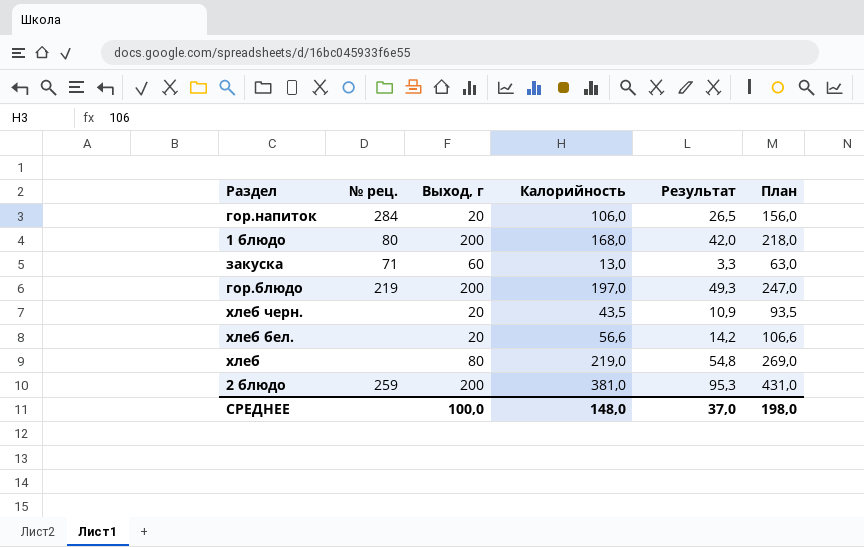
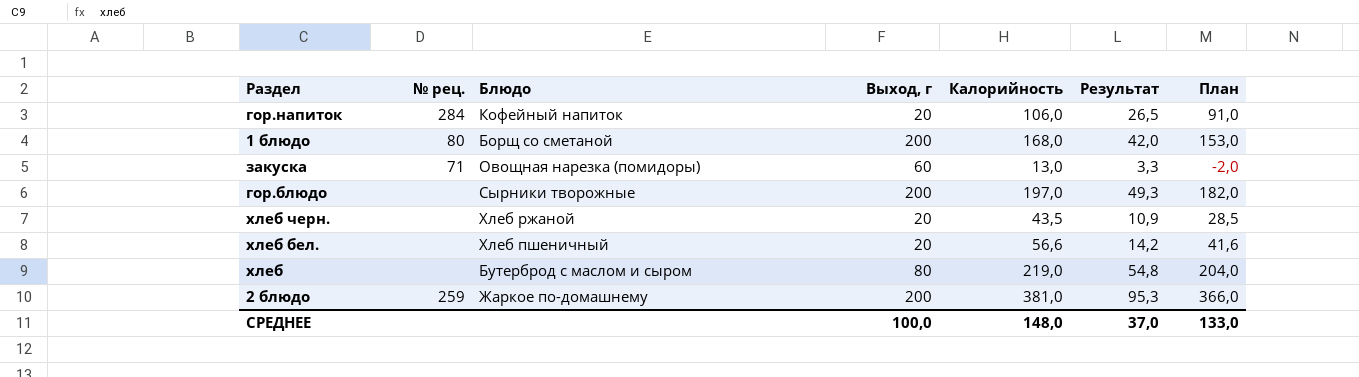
column Блюдо | position: none -> 3
column План | formula: [Калорийность] + 50 -> [Калорийность] - 15
гор.блюдо | № рец.: 219 -> none
СРЕДНЕЕ | План: 198,0 -> 133,0

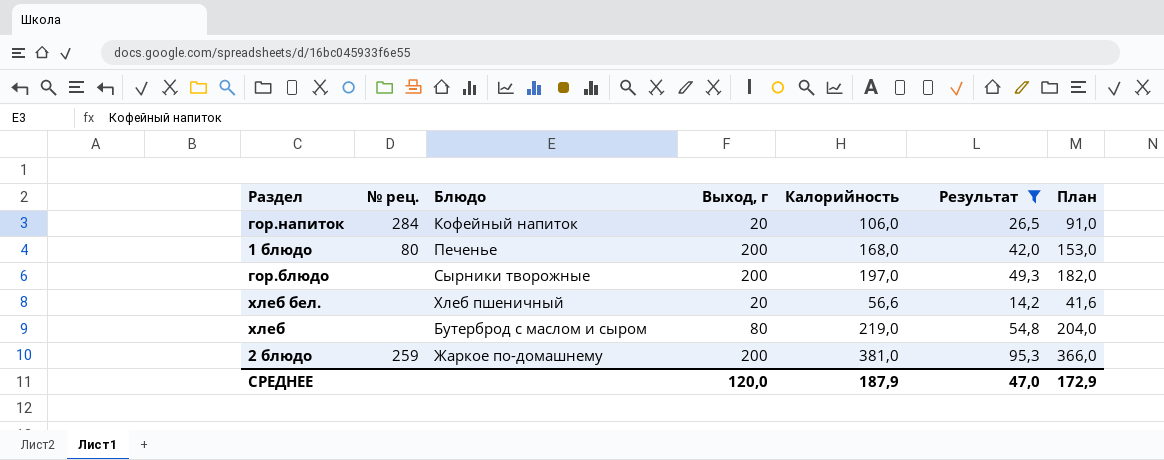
filter: none -> Результат >= 14,2
1 блюдо | Блюдо: Борщ со сметаной -> Печенье
СРЕДНЕЕ | Выход, г: 100,0 -> 120,0
СРЕДНЕЕ | Калорийность: 148,0 -> 187,9
СРЕДНЕЕ | Результат: 37,0 -> 47,0
СРЕДНЕЕ | План: 133,0 -> 172,9

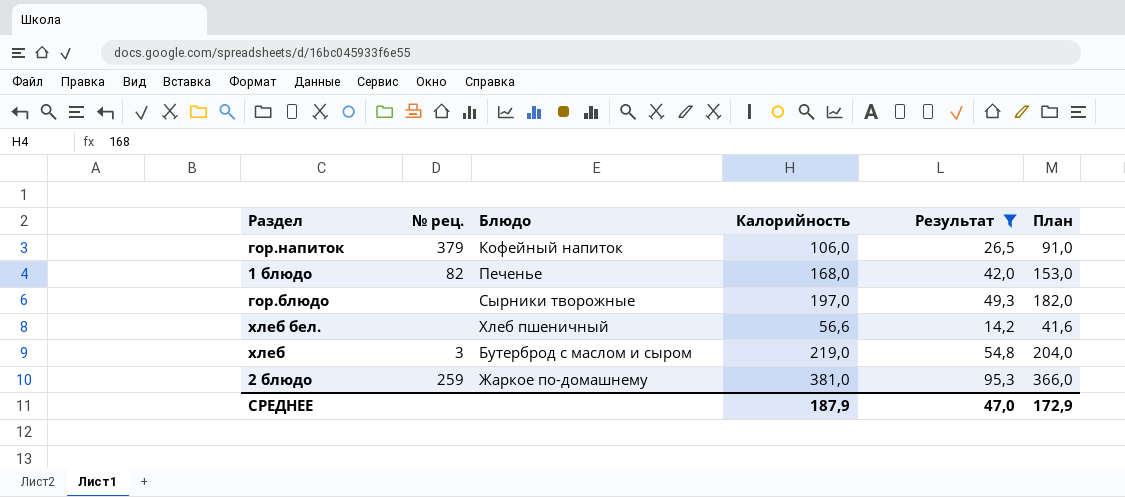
column Выход, г | position: 4 -> none
гор.напиток | № рец.: 284 -> 379
1 блюдо | № рец.: 80 -> 82
хлеб | № рец.: none -> 3

